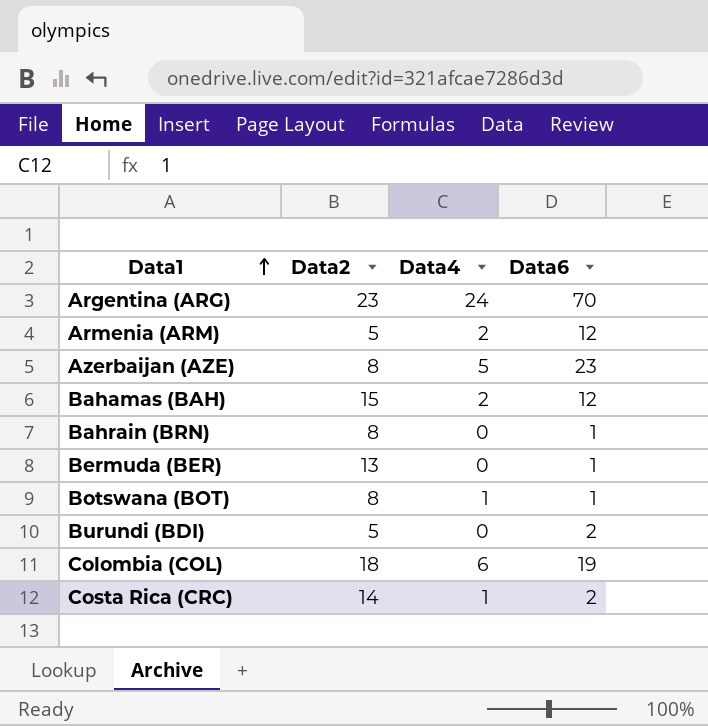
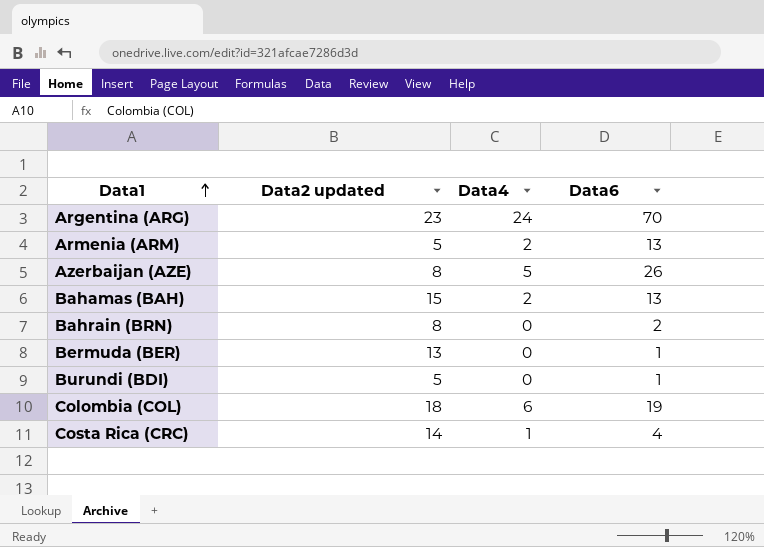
column name: Data2 -> Data2 updated
row Botswana (BOT): 8 | 1 | 1 -> none
Armenia (ARM) | Data6: 12 -> 13
Azerbaijan (AZE) | Data6: 23 -> 26
Bahamas (BAH) | Data6: 12 -> 13
Bahrain (BRN) | Data6: 1 -> 2
Burundi (BDI) | Data6: 2 -> 1
Costa Rica (CRC) | Data6: 2 -> 4

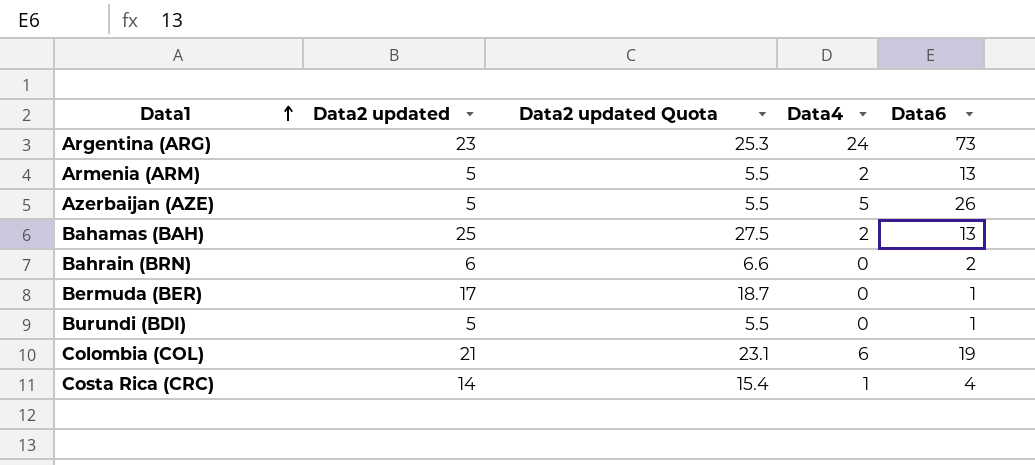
column Data2 updated Quota | formula: none -> [Data2 updated] * 1.1
Argentina (ARG) | Data6: 70 -> 73
Azerbaijan (AZE) | Data2 updated: 8 -> 5
Bahamas (BAH) | Data2 updated: 15 -> 25
Bahrain (BRN) | Data2 updated: 8 -> 6
Bermuda (BER) | Data2 updated: 13 -> 17
Colombia (COL) | Data2 updated: 18 -> 21

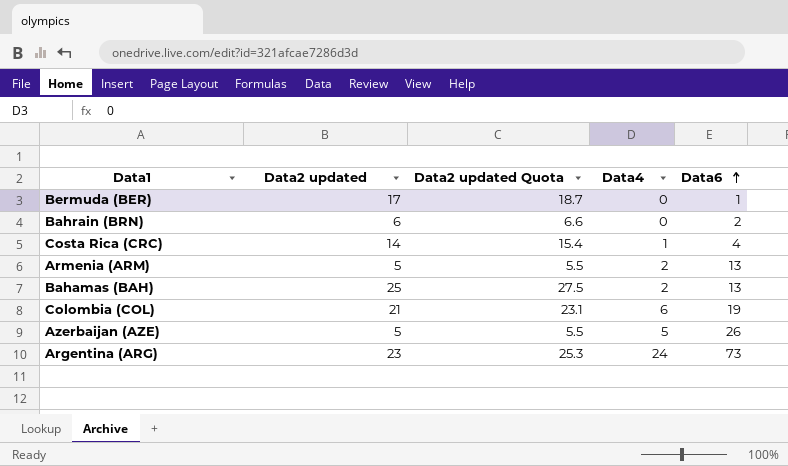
row order: Data1 ascending -> Data6 ascending
row Burundi (BDI): 5 | 5.5 | 0 | 1 -> none

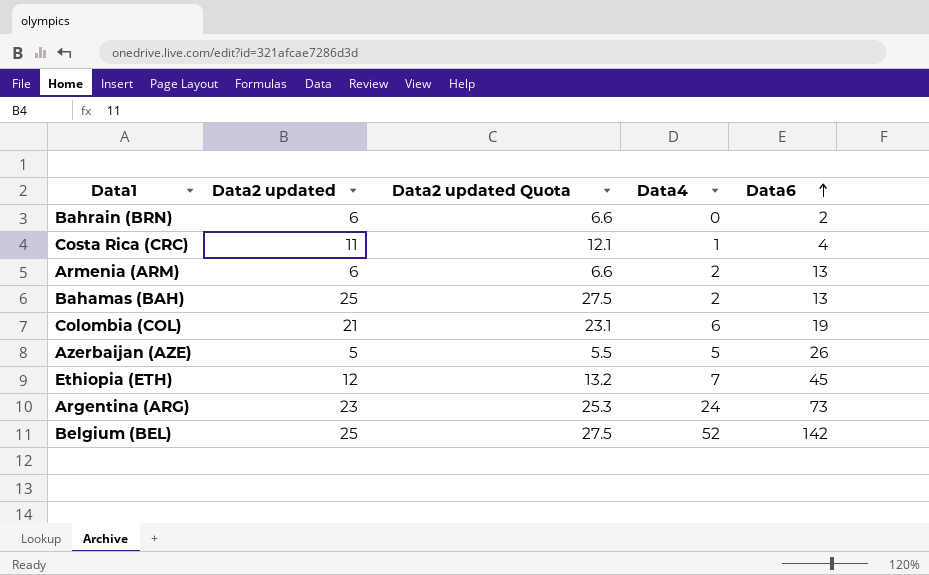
row Bermuda (BER): 17 | 18.7 | 0 | 1 -> none
Costa Rica (CRC) | Data2 updated: 14 -> 11
Costa Rica (CRC) | Data2 updated Quota: 15.4 -> 12.1
Armenia (ARM) | Data2 updated: 5 -> 6
Armenia (ARM) | Data2 updated Quota: 5.5 -> 6.6
row Ethiopia (ETH): none -> 12 | 13.2 | 7 | 45
row Belgium (BEL): none -> 25 | 27.5 | 52 | 142

